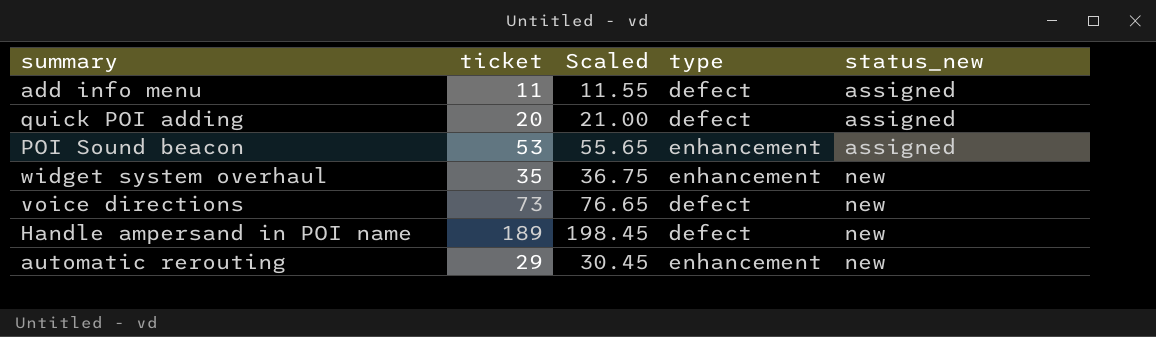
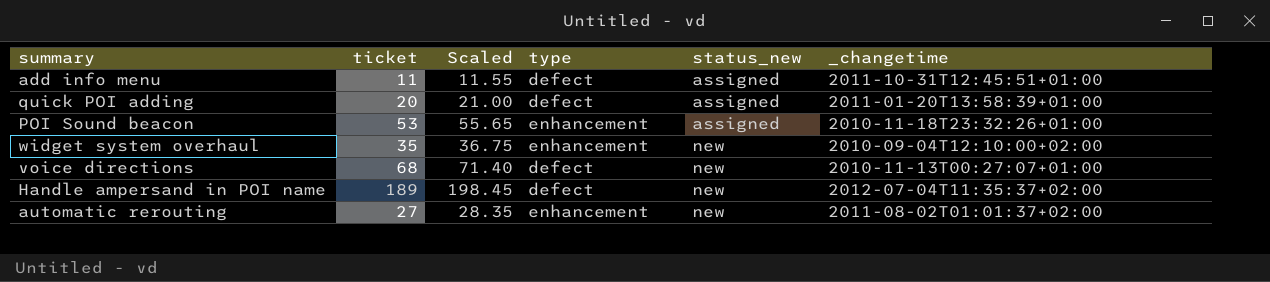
column _changetime | position: none -> 6
voice directions | ticket: 73 -> 68
voice directions | Scaled: 76.65 -> 71.40
automatic rerouting | ticket: 29 -> 27
automatic rerouting | Scaled: 30.45 -> 28.35

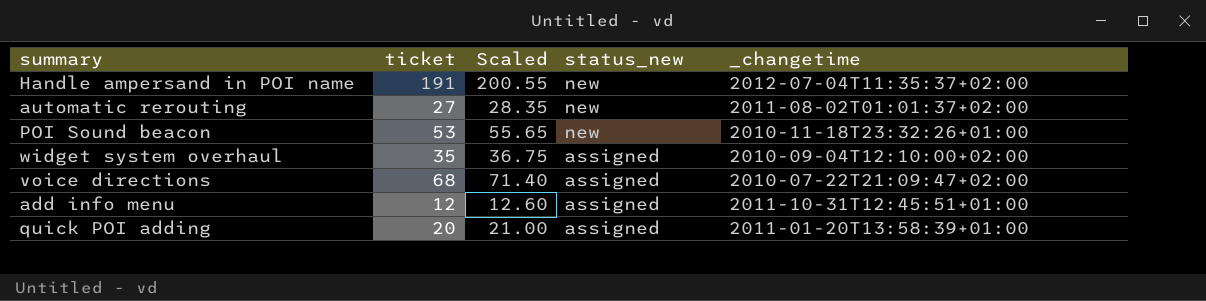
row order: status_new ascending -> status_new descending
column type | position: 4 -> none
Handle ampersand in POI name | ticket: 189 -> 191
Handle ampersand in POI name | Scaled: 198.45 -> 200.55
POI Sound beacon | status_new: assigned -> new
widget system overhaul | status_new: new -> assigned
voice directions | status_new: new -> assigned
voice directions | _changetime: 2010-11-13T00:27:07+01:00 -> 2010-07-22T21:09:47+02:00
add info menu | ticket: 11 -> 12
add info menu | Scaled: 11.55 -> 12.60

